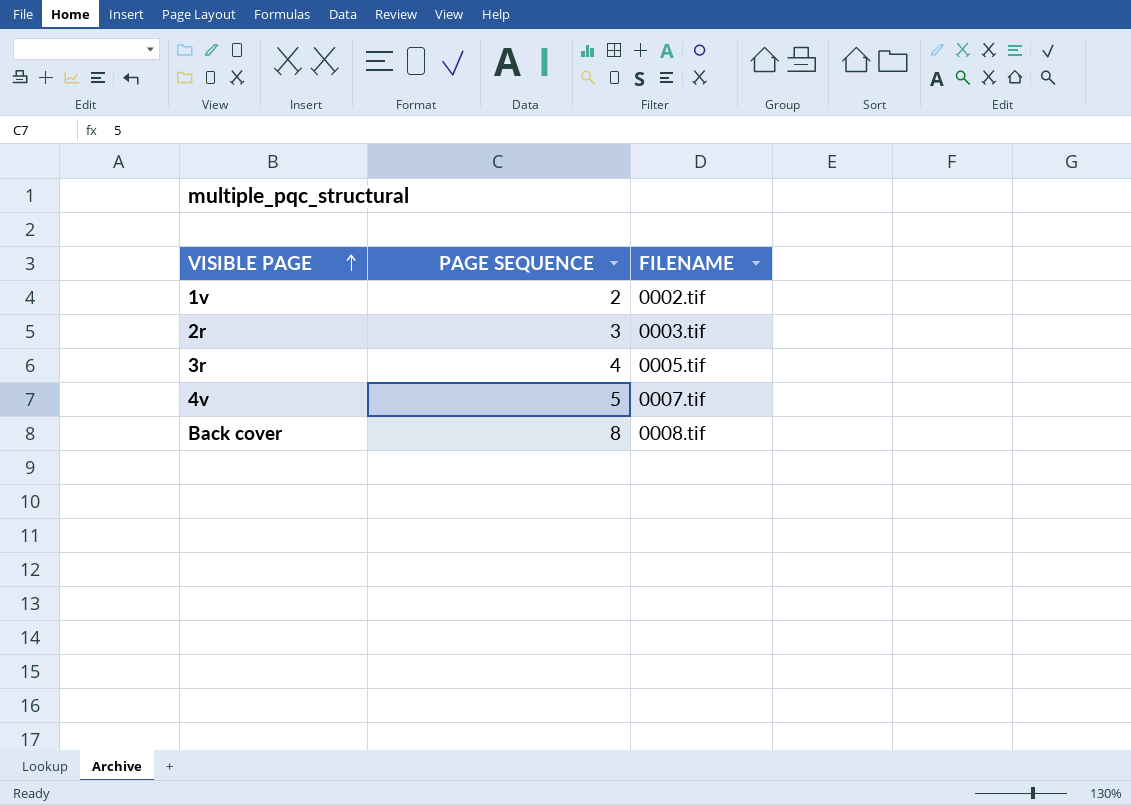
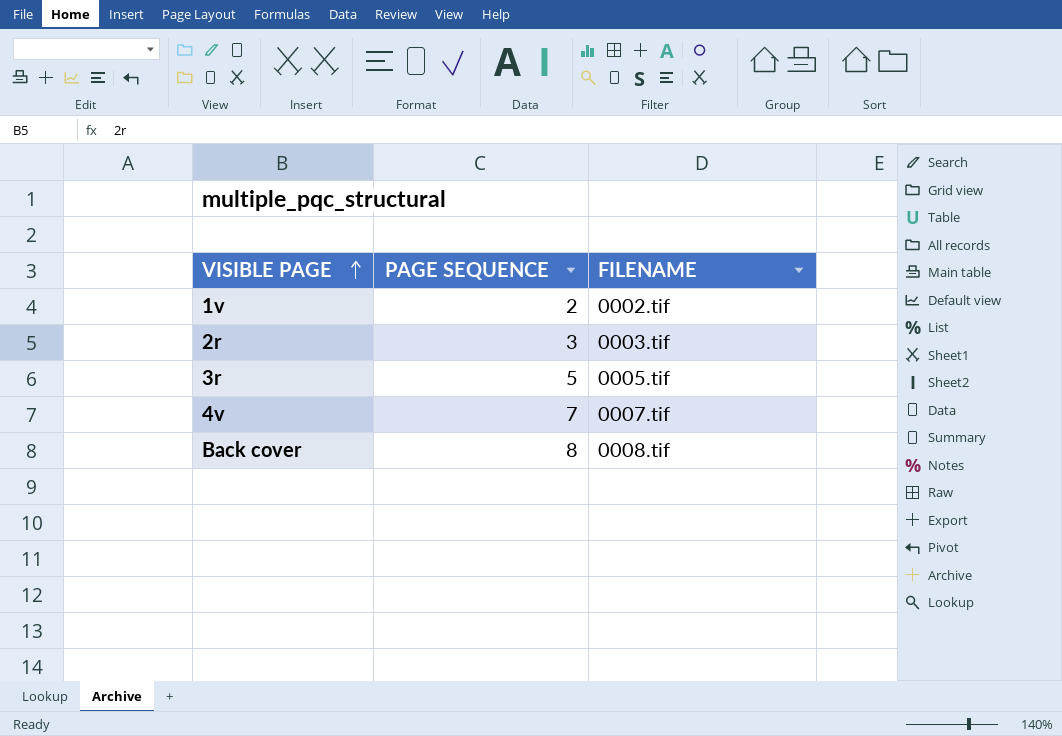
3r | PAGE SEQUENCE: 4 -> 5
4v | PAGE SEQUENCE: 5 -> 7

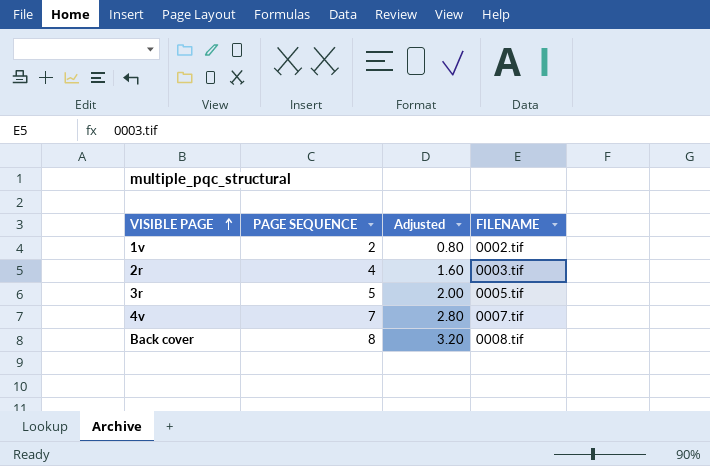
column Adjusted | formula: none -> [PAGE SEQUENCE] * 0.4
2r | PAGE SEQUENCE: 3 -> 4

